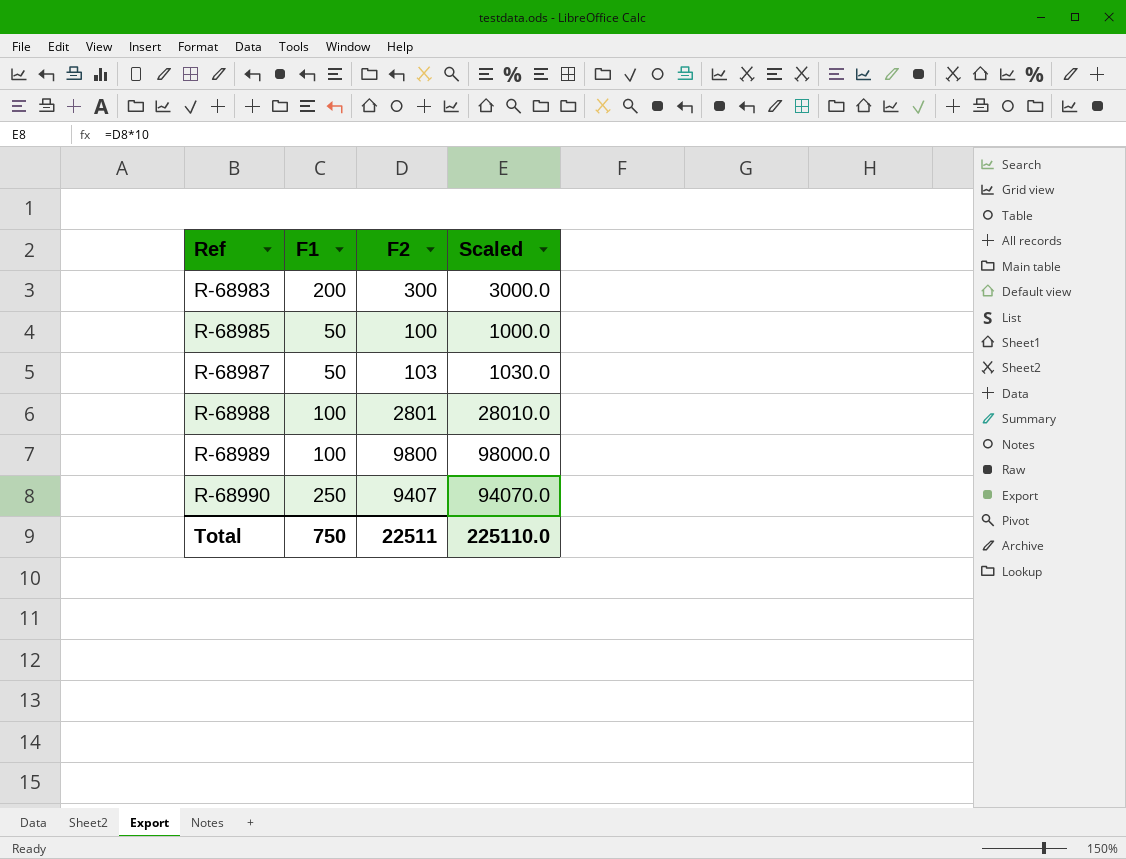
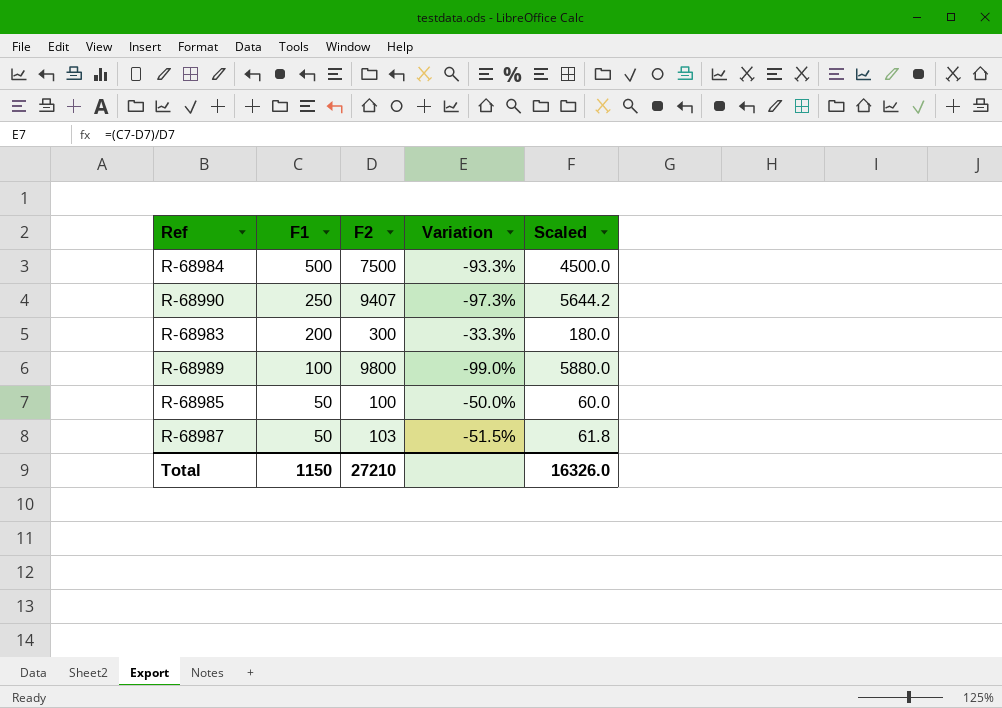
row order: Ref ascending -> F1 descending
column Variation | formula: none -> ([F1] - [F2]) / [F2]
column Scaled | formula: [F2] * 10 -> [F2] * 0.6
row R-68988: 100 | 2801 | 28010.0 -> none
row R-68984: none -> 500 | 7500 | -93.3% | 4500.0
Total | F1: 750 -> 1150
Total | F2: 22511 -> 27210
Total | Scaled: 225110.0 -> 16326.0

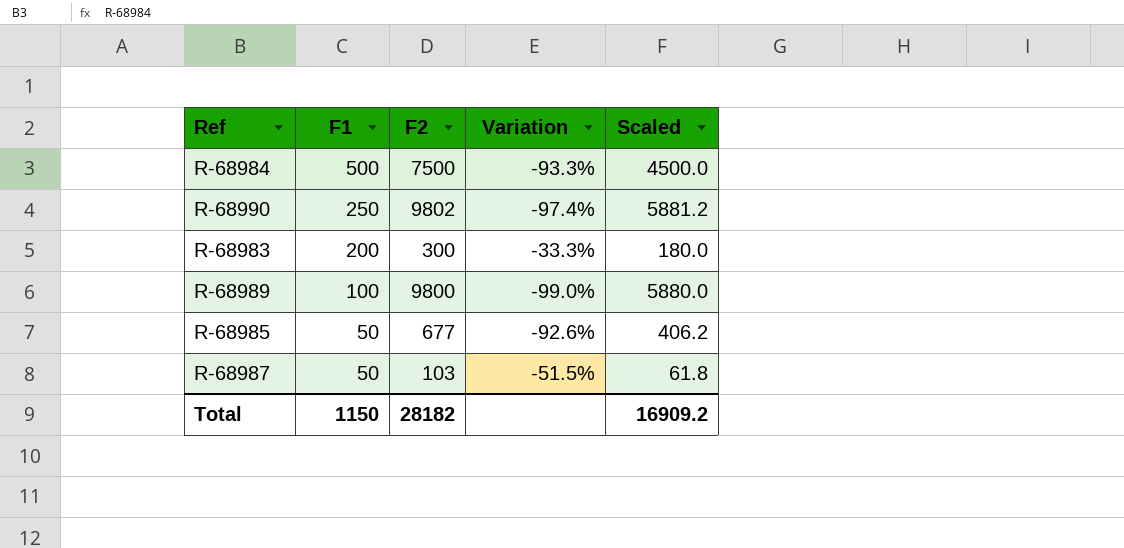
R-68990 | F2: 9407 -> 9802
R-68990 | Variation: -97.3% -> -97.4%
R-68990 | Scaled: 5644.2 -> 5881.2
R-68985 | F2: 100 -> 677
R-68985 | Variation: -50.0% -> -92.6%
R-68985 | Scaled: 60.0 -> 406.2
Total | F2: 27210 -> 28182
Total | Scaled: 16326.0 -> 16909.2

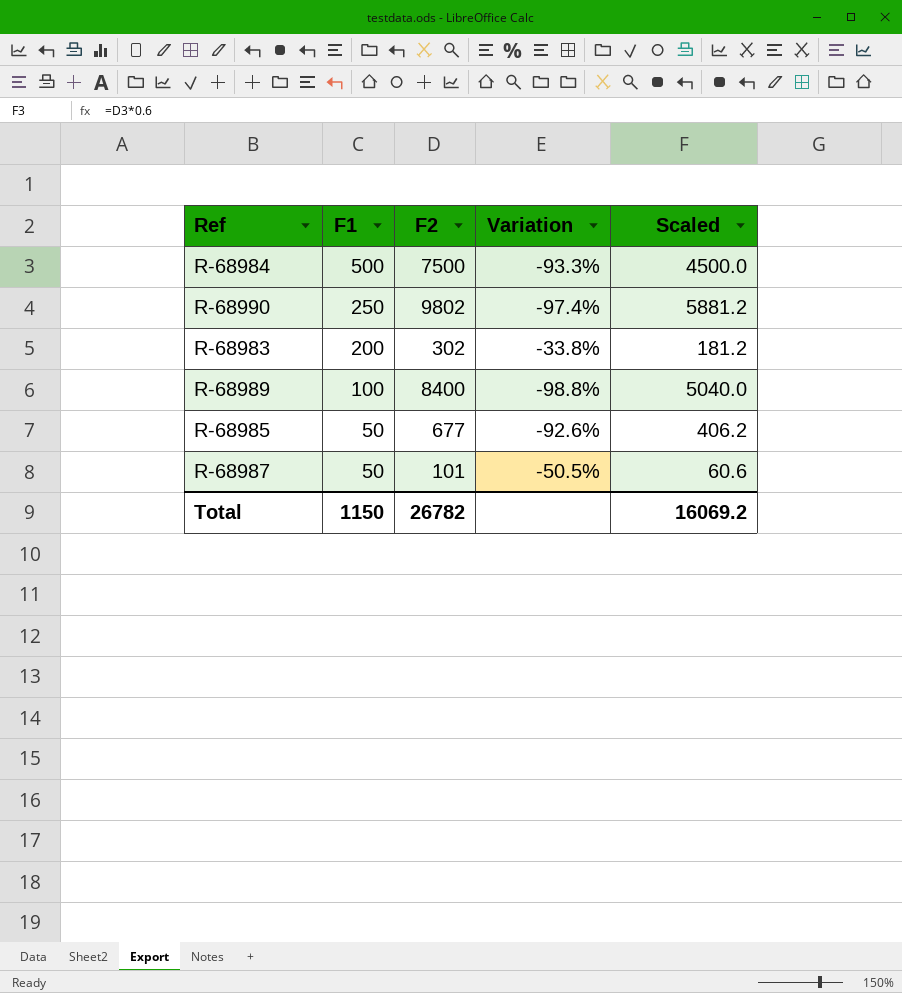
R-68983 | F2: 300 -> 302
R-68983 | Variation: -33.3% -> -33.8%
R-68983 | Scaled: 180.0 -> 181.2
R-68989 | F2: 9800 -> 8400
R-68989 | Variation: -99.0% -> -98.8%
R-68989 | Scaled: 5880.0 -> 5040.0
R-68987 | F2: 103 -> 101
R-68987 | Variation: -51.5% -> -50.5%
R-68987 | Scaled: 61.8 -> 60.6
Total | F2: 28182 -> 26782
Total | Scaled: 16909.2 -> 16069.2

